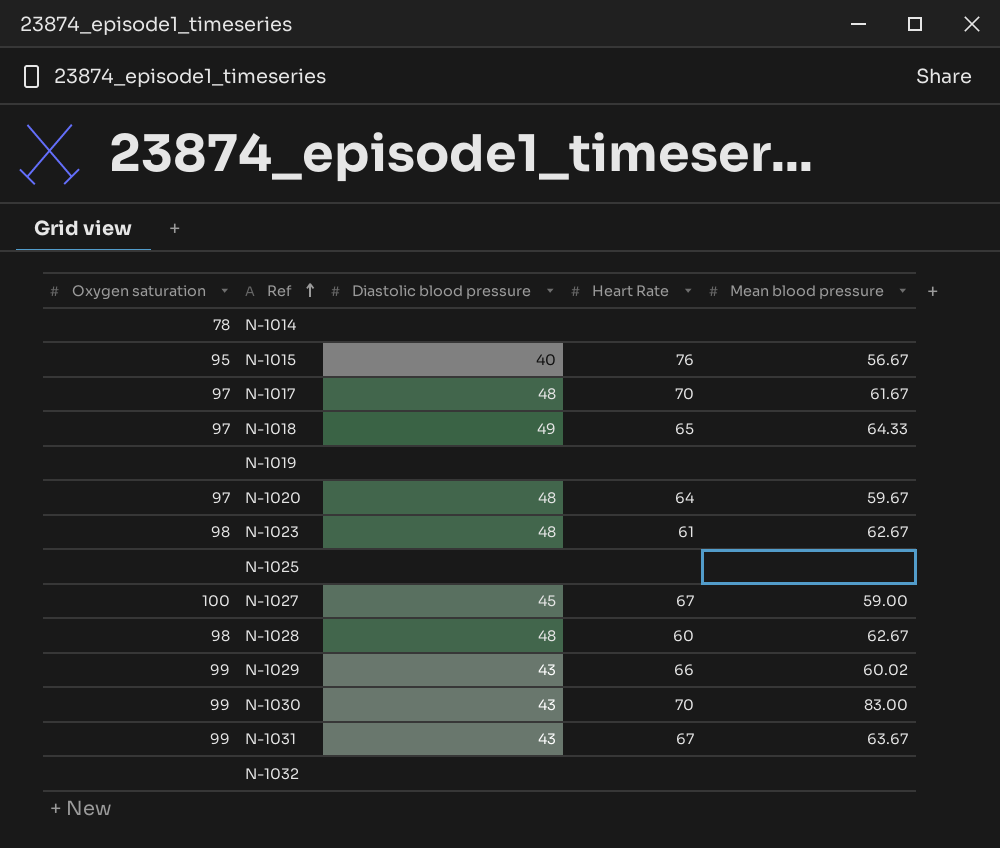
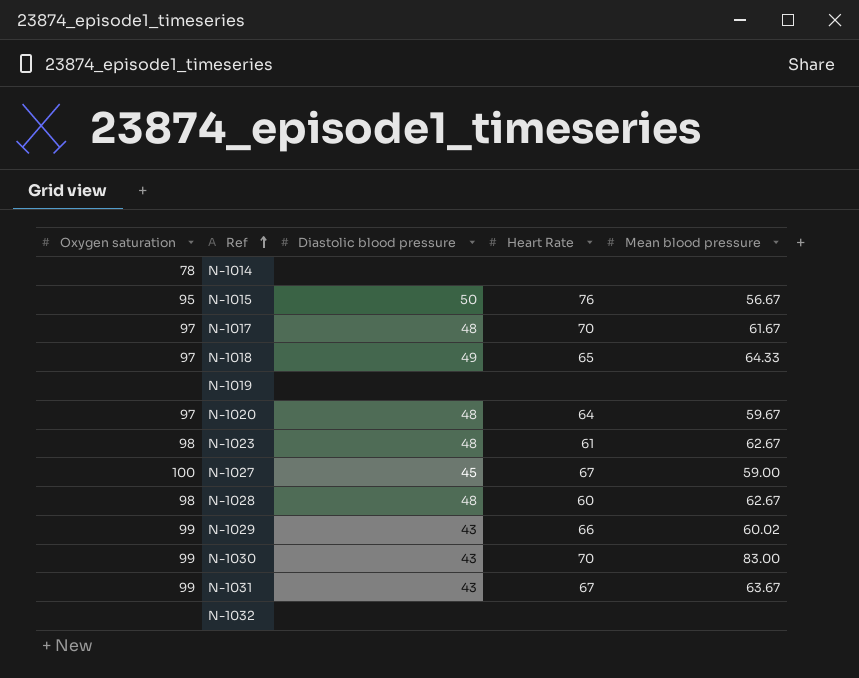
row N-1025: none | none | none | none -> none
N-1015 | Diastolic blood pressure: 40 -> 50

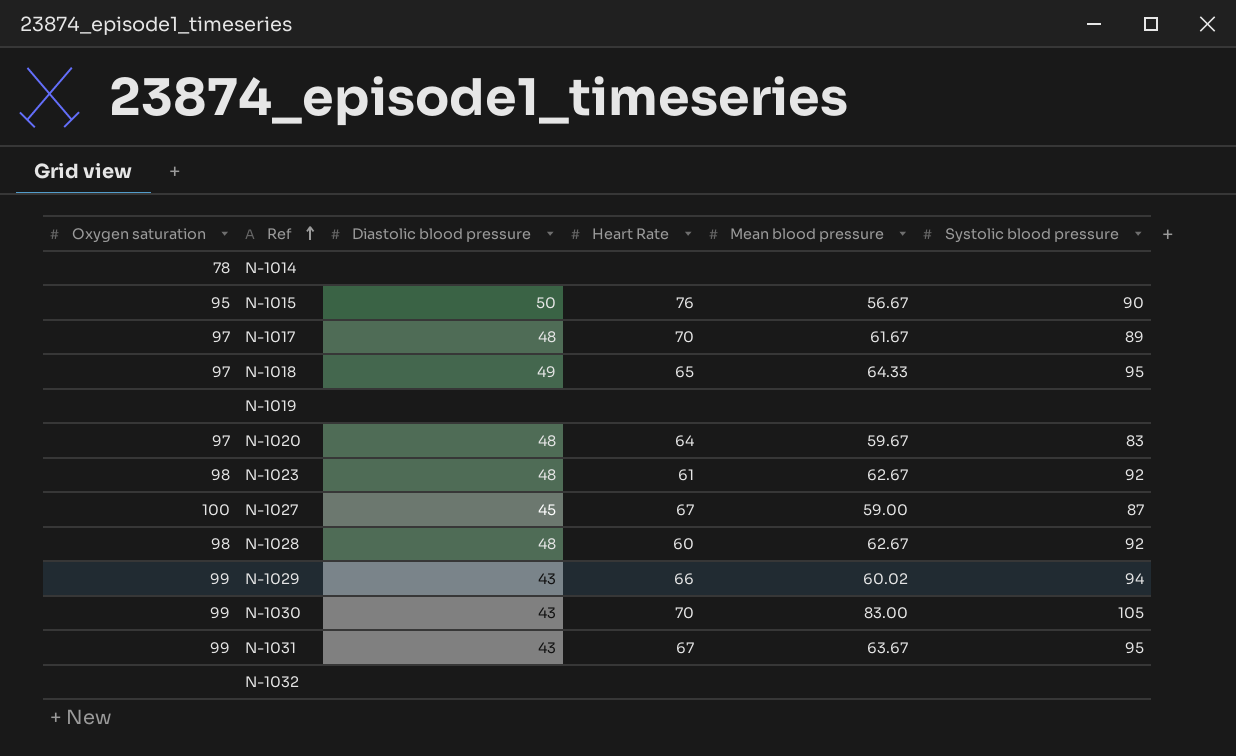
column Systolic blood pressure | position: none -> 6

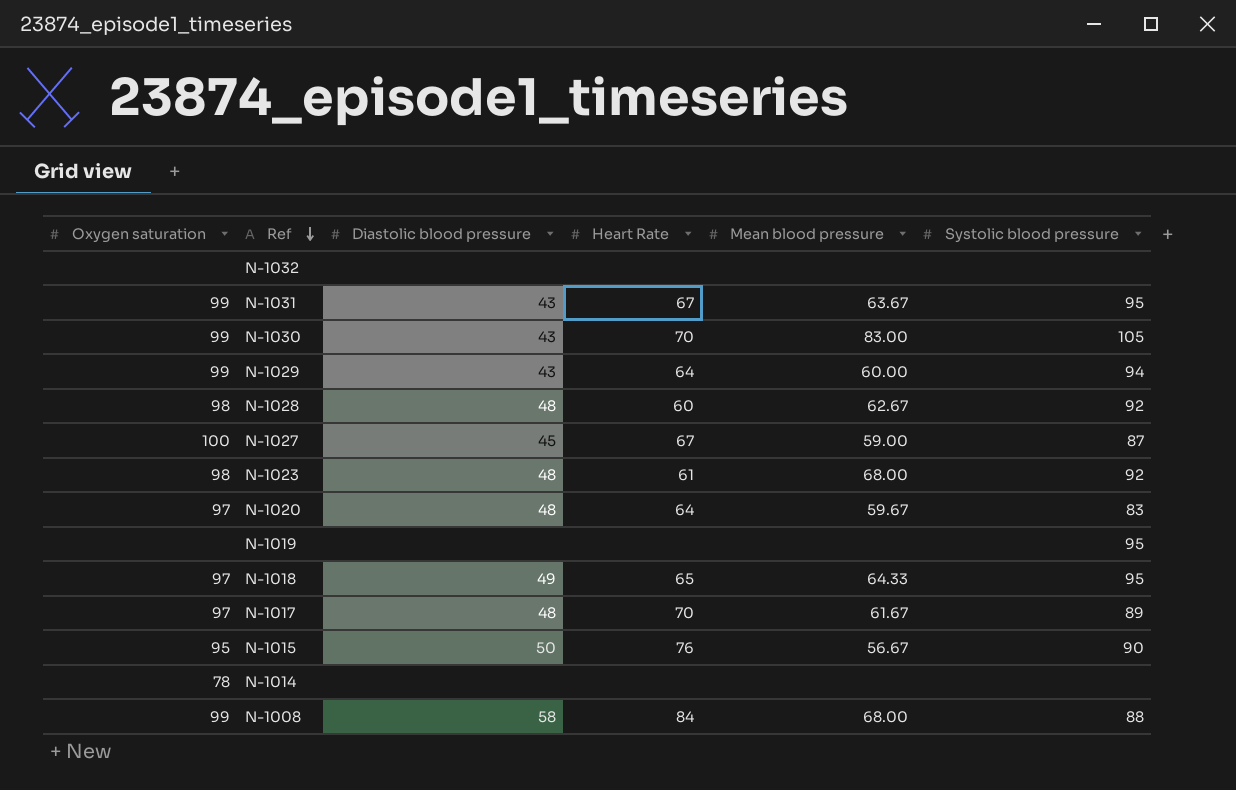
row order: Ref ascending -> Ref descending
N-1029 | Heart Rate: 66 -> 64
N-1029 | Mean blood pressure: 60.02 -> 60.00
N-1023 | Mean blood pressure: 62.67 -> 68.00
N-1019 | Systolic blood pressure: none -> 95
row N-1008: none -> 99 | 58 | 84 | 68.00 | 88

